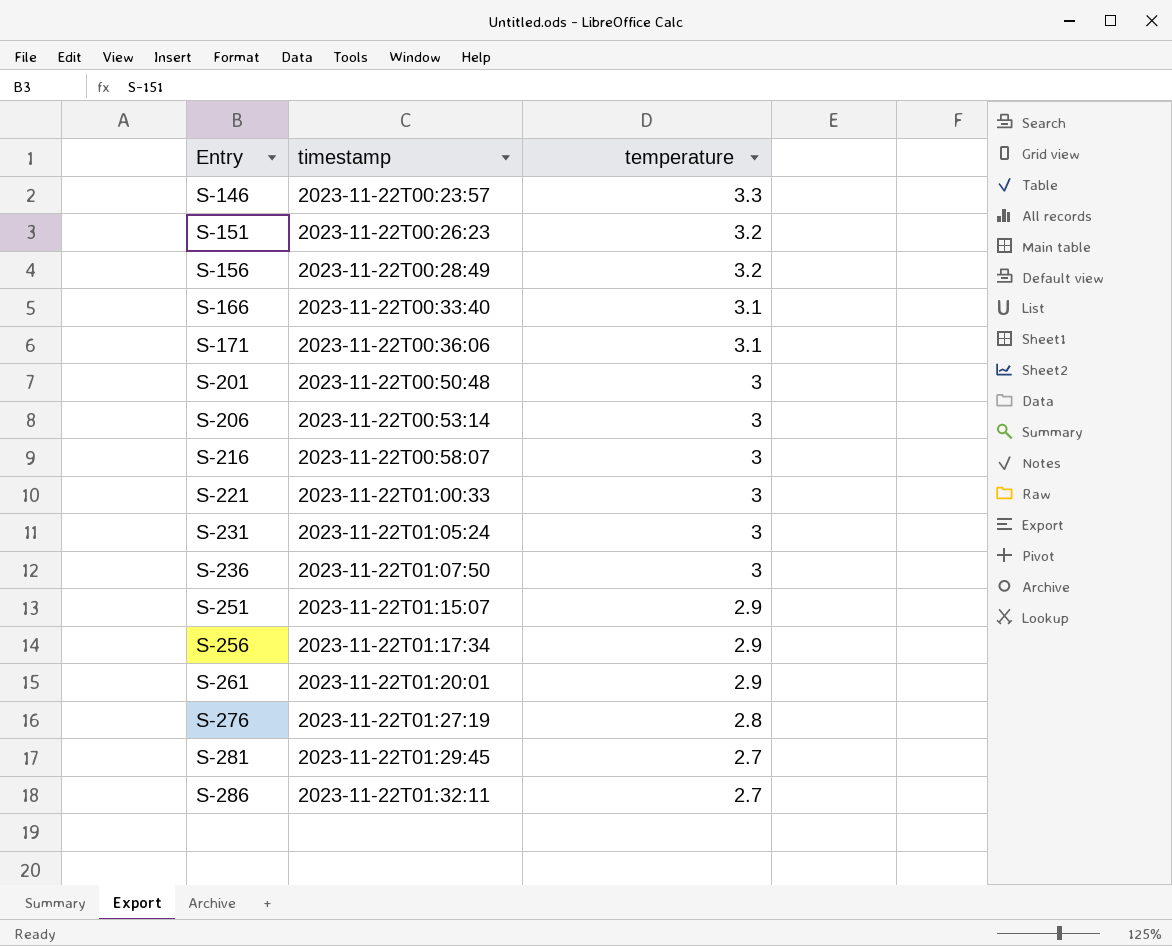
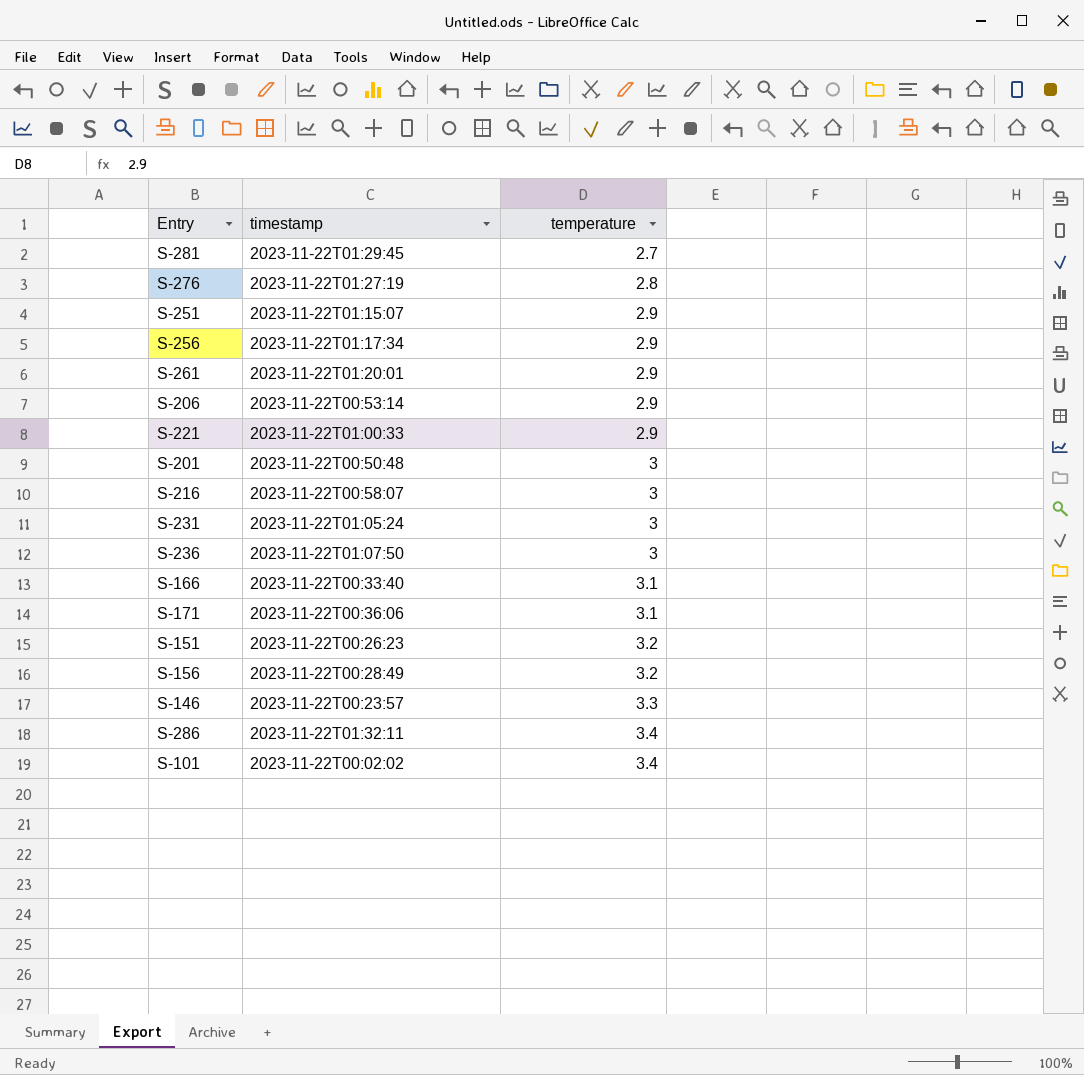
row order: Entry ascending -> temperature ascending
S-206 | temperature: 3 -> 2.9
S-221 | temperature: 3 -> 2.9
S-286 | temperature: 2.7 -> 3.4
row S-101: none -> 2023-11-22T00:02:02 | 3.4

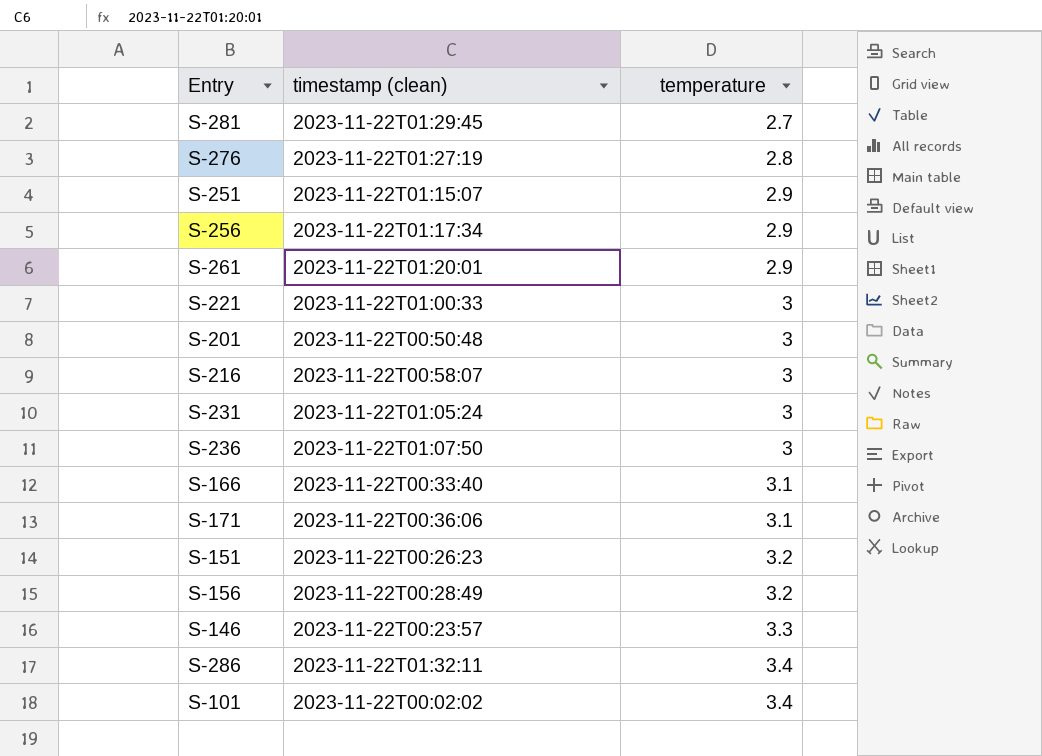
column name: timestamp -> timestamp (clean)
row S-206: 2023-11-22T00:53:14 | 2.9 -> none
S-221 | temperature: 2.9 -> 3

